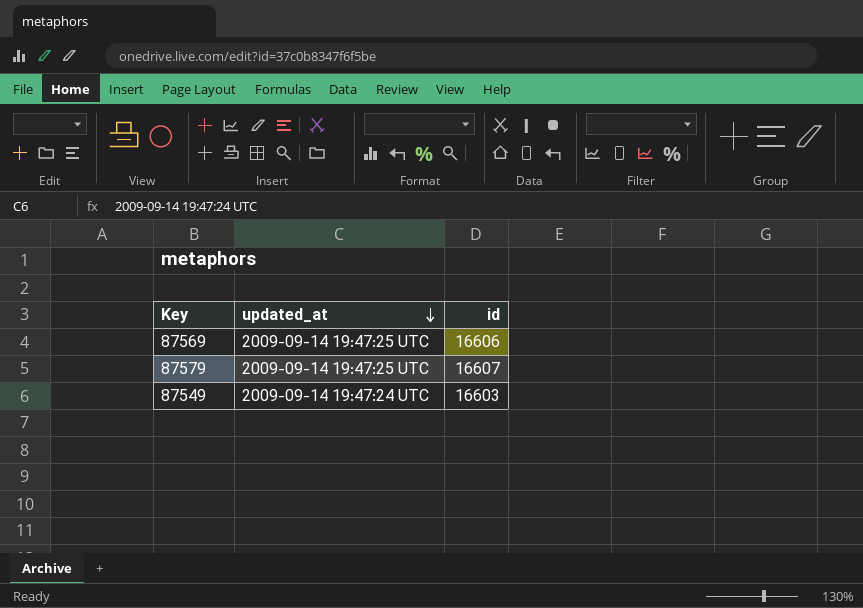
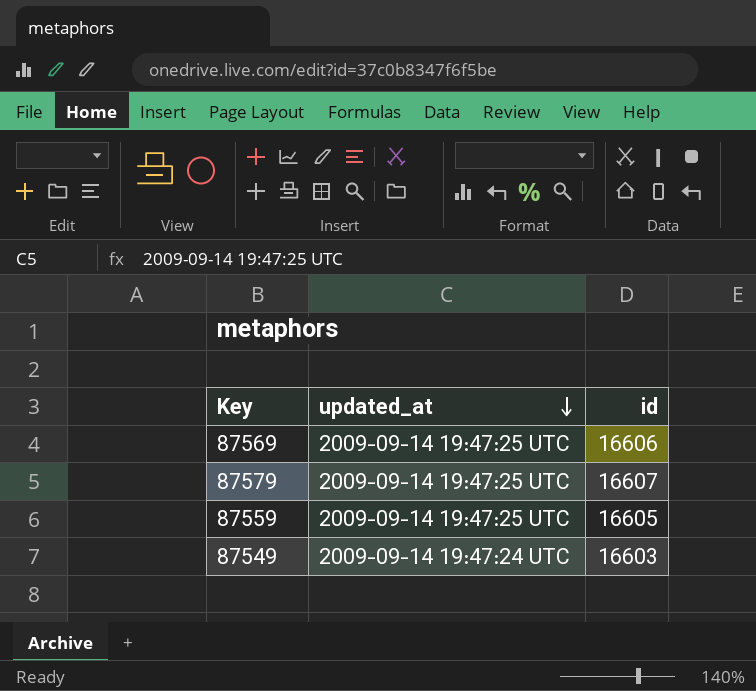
row 87559: none -> 2009-09-14 19:47:25 UTC | 16605

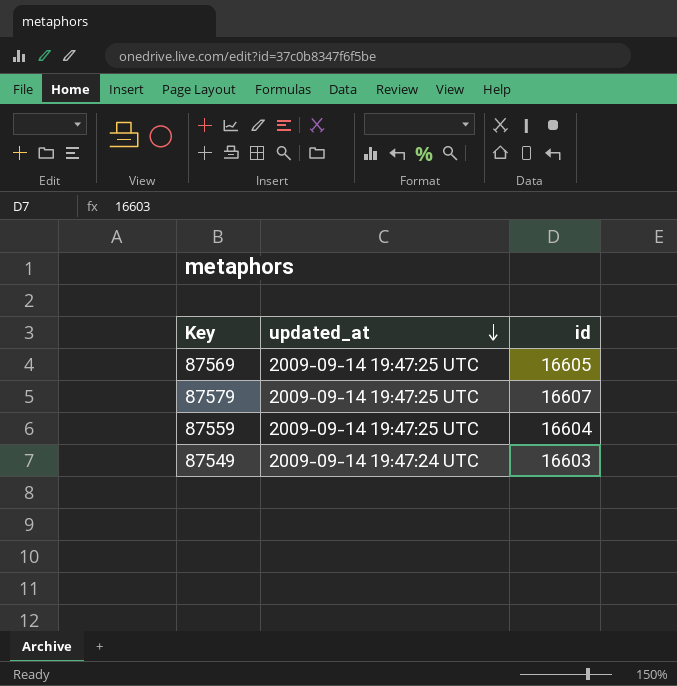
87569 | id: 16606 -> 16605
87559 | id: 16605 -> 16604

